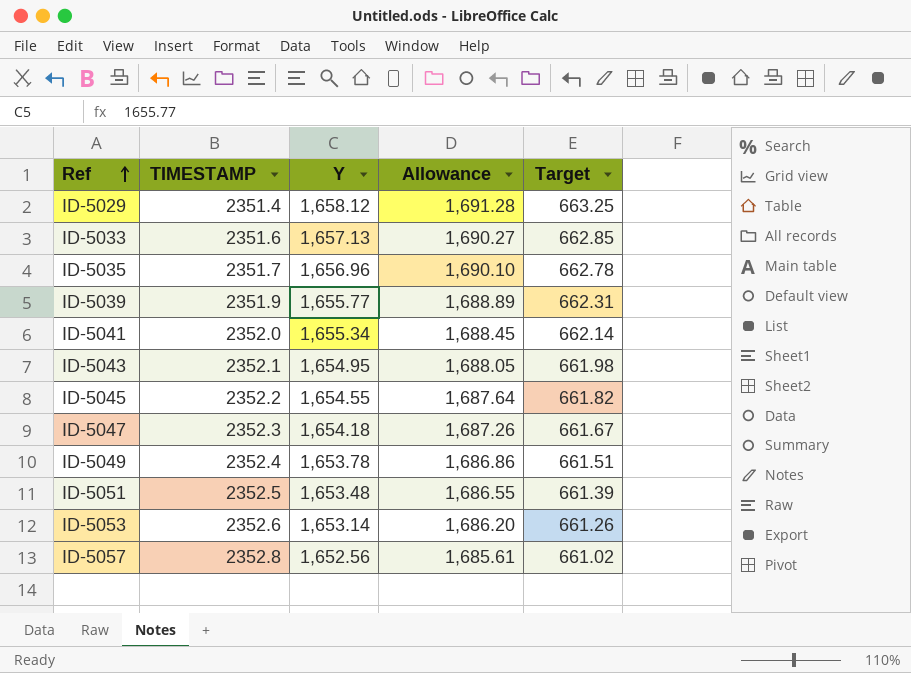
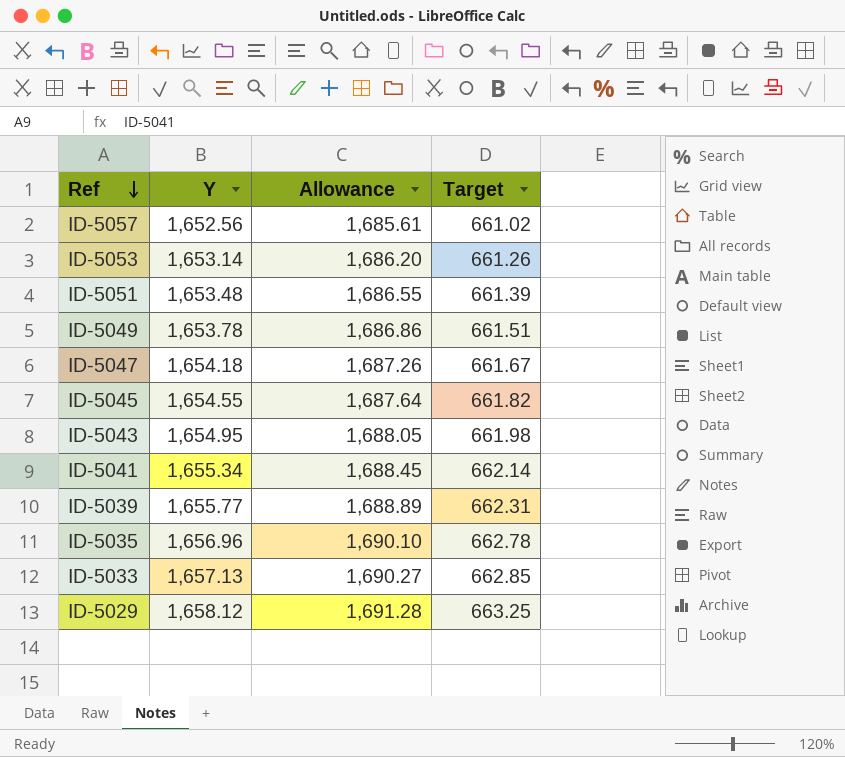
row order: Ref ascending -> Ref descending
column TIMESTAMP | position: 2 -> none

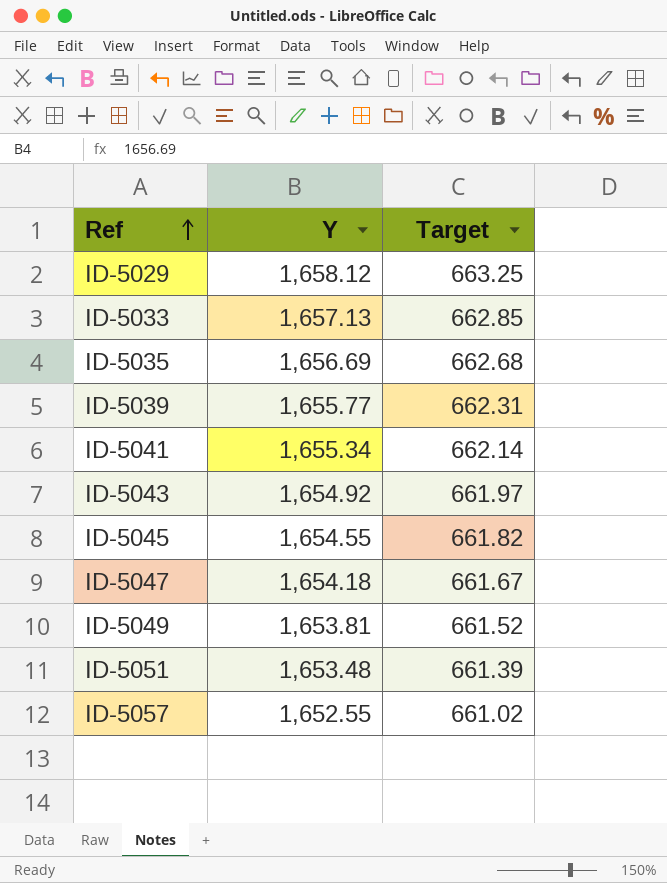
row order: Ref descending -> Ref ascending
column Allowance | formula: [Y] * 1.02 -> none
row ID-5053: 1,653.14 | 1,686.20 | 661.26 -> none
ID-5035 | Y: 1,656.96 -> 1,656.69
ID-5035 | Target: 662.78 -> 662.68
ID-5043 | Y: 1,654.95 -> 1,654.92
ID-5043 | Target: 661.98 -> 661.97
ID-5049 | Y: 1,653.78 -> 1,653.81
ID-5049 | Target: 661.51 -> 661.52
ID-5057 | Y: 1,652.56 -> 1,652.55

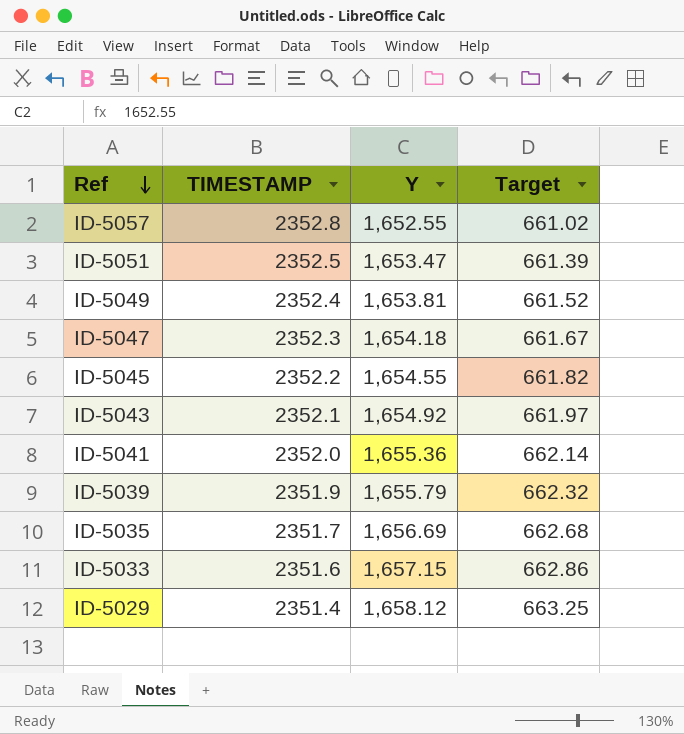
row order: Ref ascending -> Ref descending
column TIMESTAMP | position: none -> 2
ID-5051 | Y: 1,653.48 -> 1,653.47
ID-5041 | Y: 1,655.34 -> 1,655.36
ID-5039 | Y: 1,655.77 -> 1,655.79
ID-5039 | Target: 662.31 -> 662.32
ID-5033 | Y: 1,657.13 -> 1,657.15
ID-5033 | Target: 662.85 -> 662.86

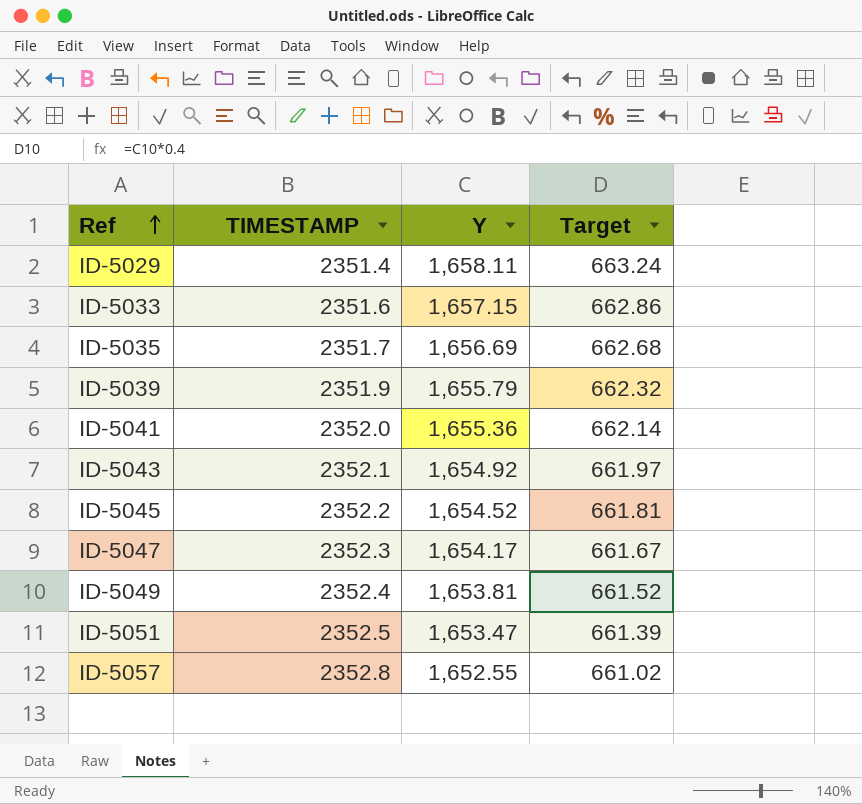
row order: Ref descending -> Ref ascending
ID-5029 | Y: 1,658.12 -> 1,658.11
ID-5029 | Target: 663.25 -> 663.24
ID-5045 | Y: 1,654.55 -> 1,654.52
ID-5045 | Target: 661.82 -> 661.81
ID-5047 | Y: 1,654.18 -> 1,654.17

